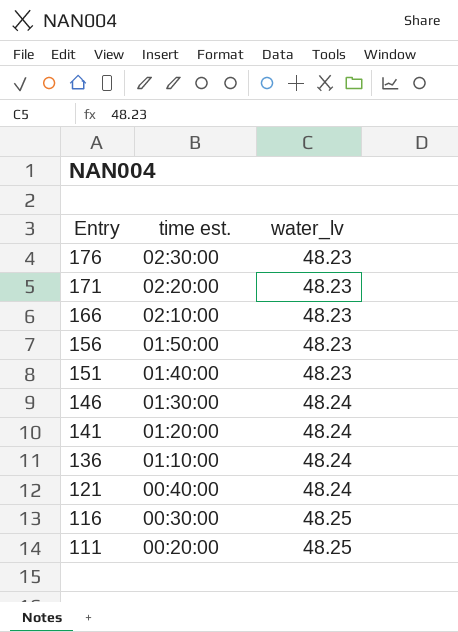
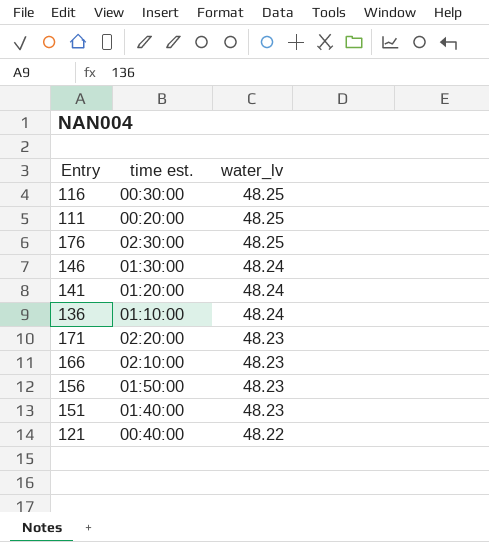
row order: Entry descending -> water_lv descending
176 | water_lv: 48.23 -> 48.25
121 | water_lv: 48.24 -> 48.22

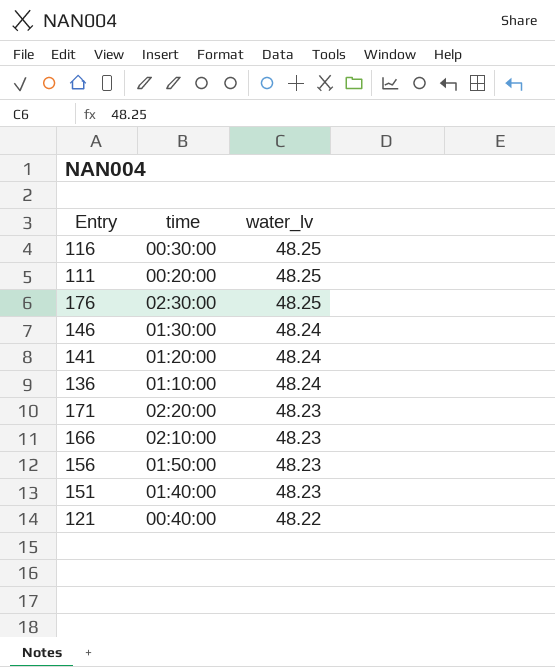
column name: time est. -> time

